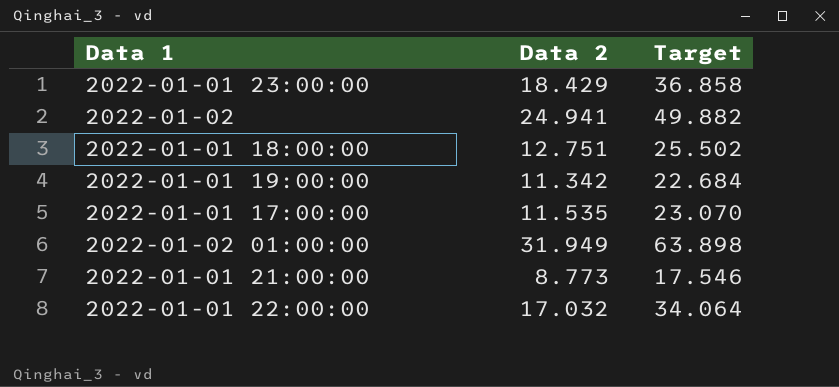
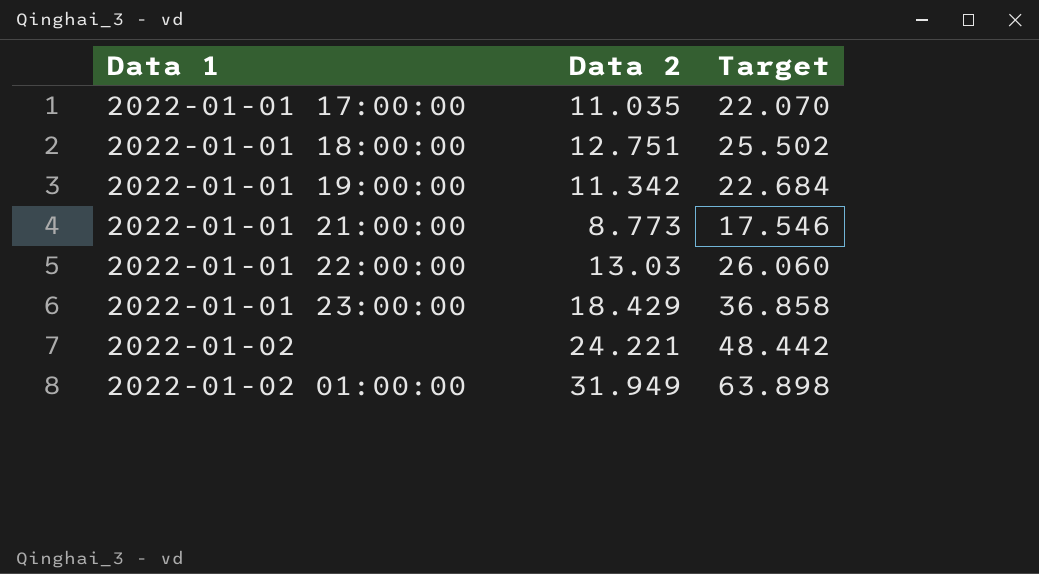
row order: none -> Data 1 ascending
2022-01-01 17:00:00 | Data 2: 11.535 -> 11.035
2022-01-01 17:00:00 | Target: 23.070 -> 22.070
2022-01-01 22:00:00 | Data 2: 17.032 -> 13.03
2022-01-01 22:00:00 | Target: 34.064 -> 26.060
2022-01-02 | Data 2: 24.941 -> 24.221
2022-01-02 | Target: 49.882 -> 48.442

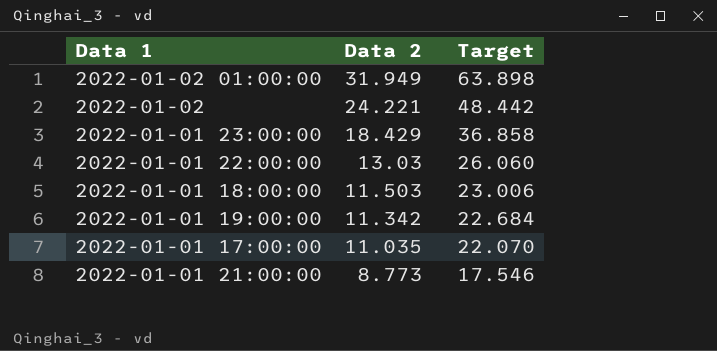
row order: Data 1 ascending -> Data 2 descending
2022-01-01 18:00:00 | Data 2: 12.751 -> 11.503
2022-01-01 18:00:00 | Target: 25.502 -> 23.006

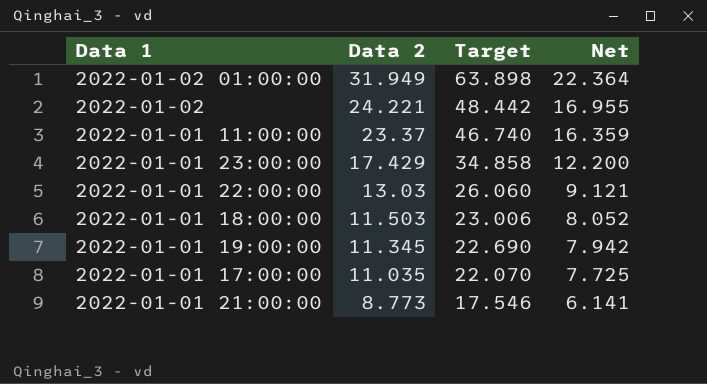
column Net | formula: none -> [Data 2] * 0.7
row 2022-01-01 11:00:00: none -> 23.37 | 46.740 | 16.359
2022-01-01 23:00:00 | Data 2: 18.429 -> 17.429
2022-01-01 23:00:00 | Target: 36.858 -> 34.858
2022-01-01 19:00:00 | Data 2: 11.342 -> 11.345
2022-01-01 19:00:00 | Target: 22.684 -> 22.690

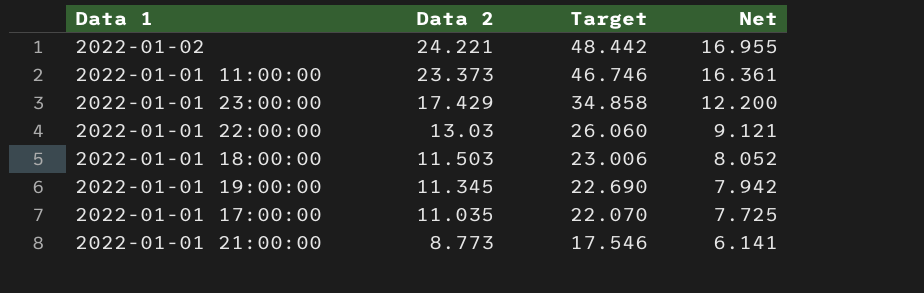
row 2022-01-02 01:00:00: 31.949 | 63.898 | 22.364 -> none
2022-01-01 11:00:00 | Data 2: 23.37 -> 23.373
2022-01-01 11:00:00 | Target: 46.740 -> 46.746
2022-01-01 11:00:00 | Net: 16.359 -> 16.361

